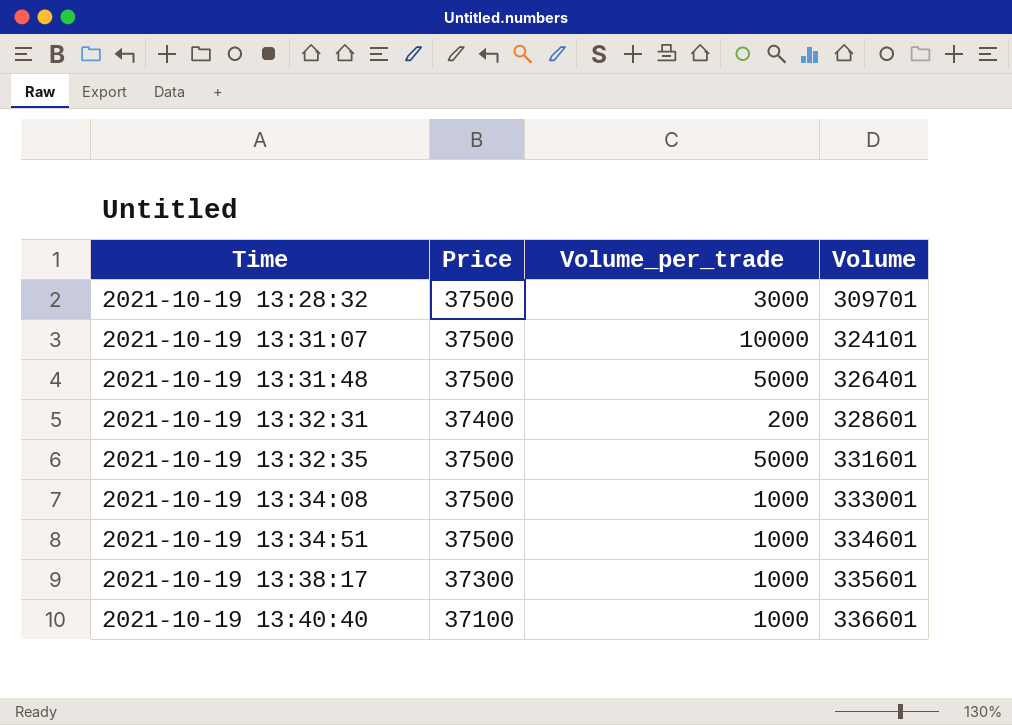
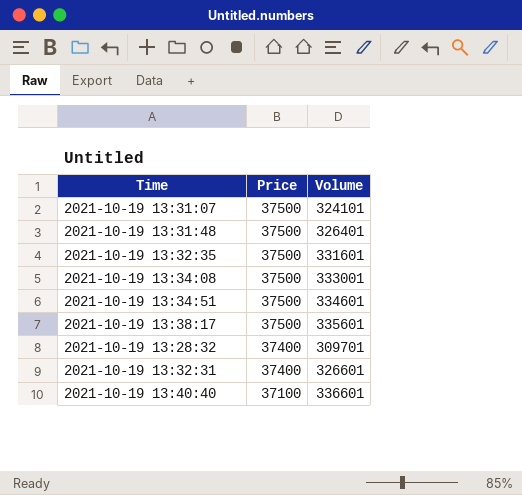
row order: Time ascending -> Price descending
column Volume_per_trade | position: 3 -> none
2021-10-19 13:38:17 | Price: 37300 -> 37500
2021-10-19 13:28:32 | Price: 37500 -> 37400
2021-10-19 13:32:31 | Volume: 328601 -> 326601

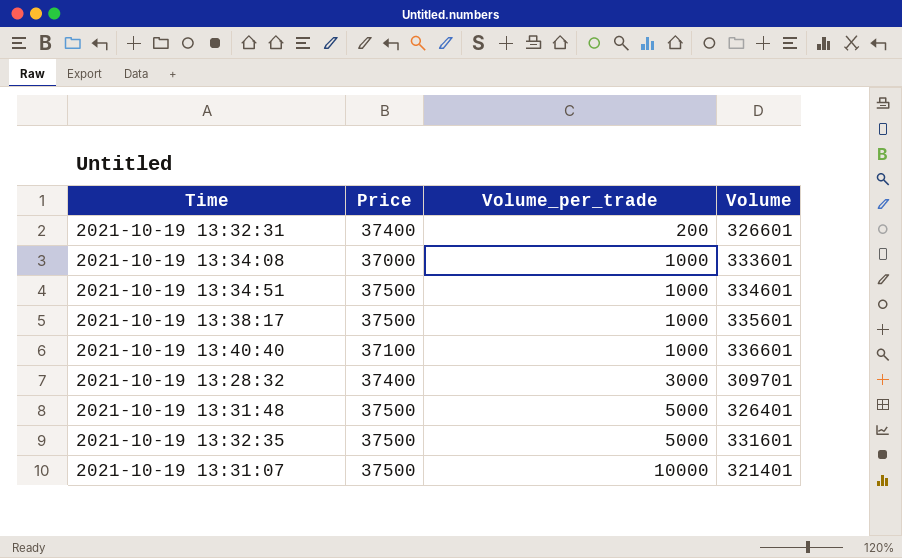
row order: Price descending -> Volume_per_trade ascending
column Volume_per_trade | position: none -> 3
2021-10-19 13:34:08 | Price: 37500 -> 37000
2021-10-19 13:34:08 | Volume: 333001 -> 333601
2021-10-19 13:31:07 | Volume: 324101 -> 321401

